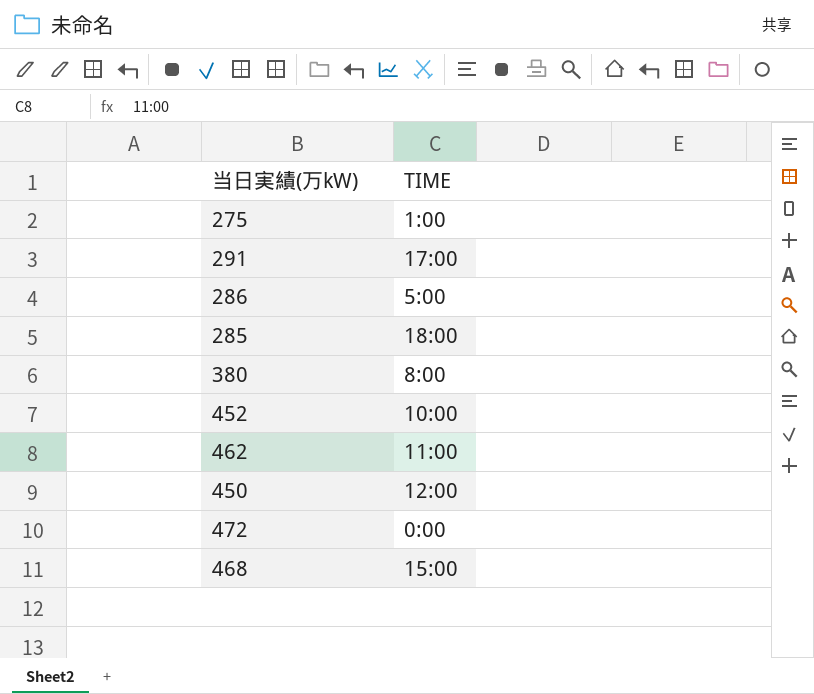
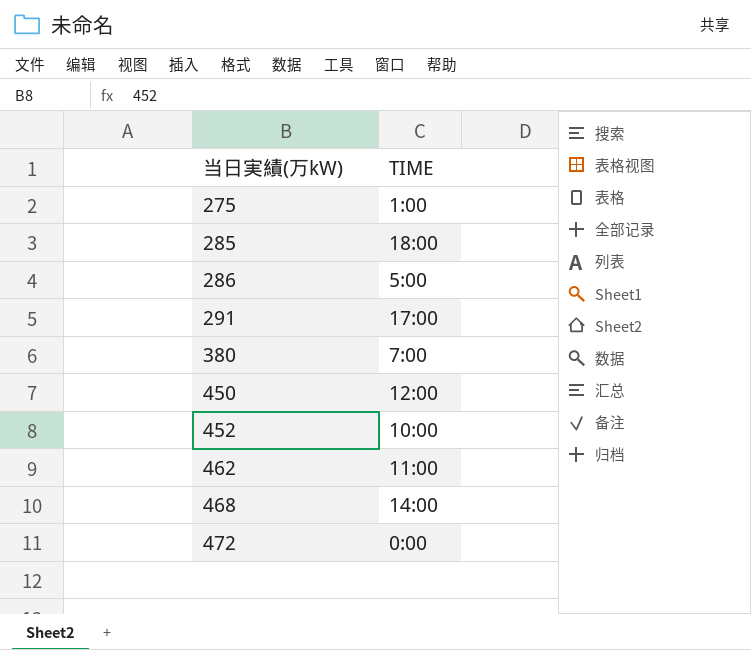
row order: none -> 当日実績(万kW) ascending
380 | TIME: 8:00 -> 7:00
468 | TIME: 15:00 -> 14:00

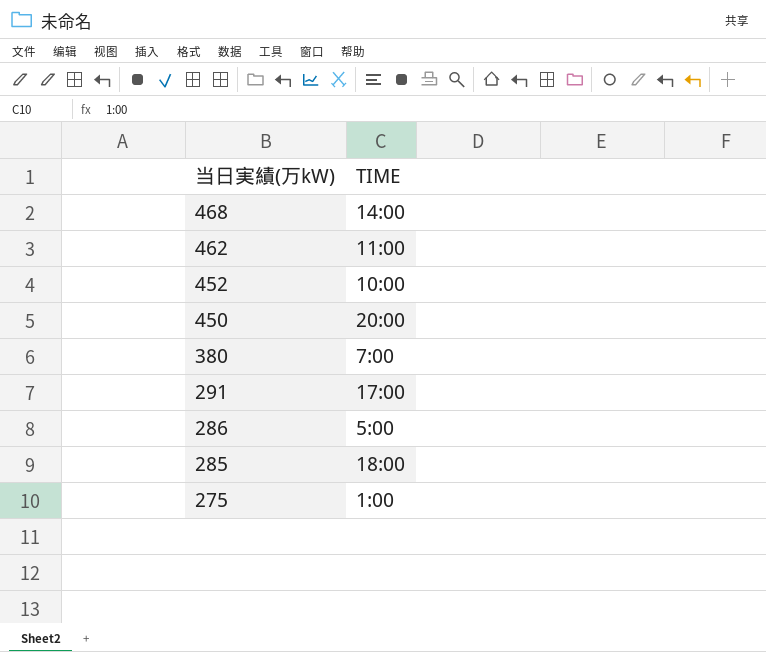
row order: 当日実績(万kW) ascending -> 当日実績(万kW) descending
row 472: 0:00 -> none
450 | TIME: 12:00 -> 20:00

